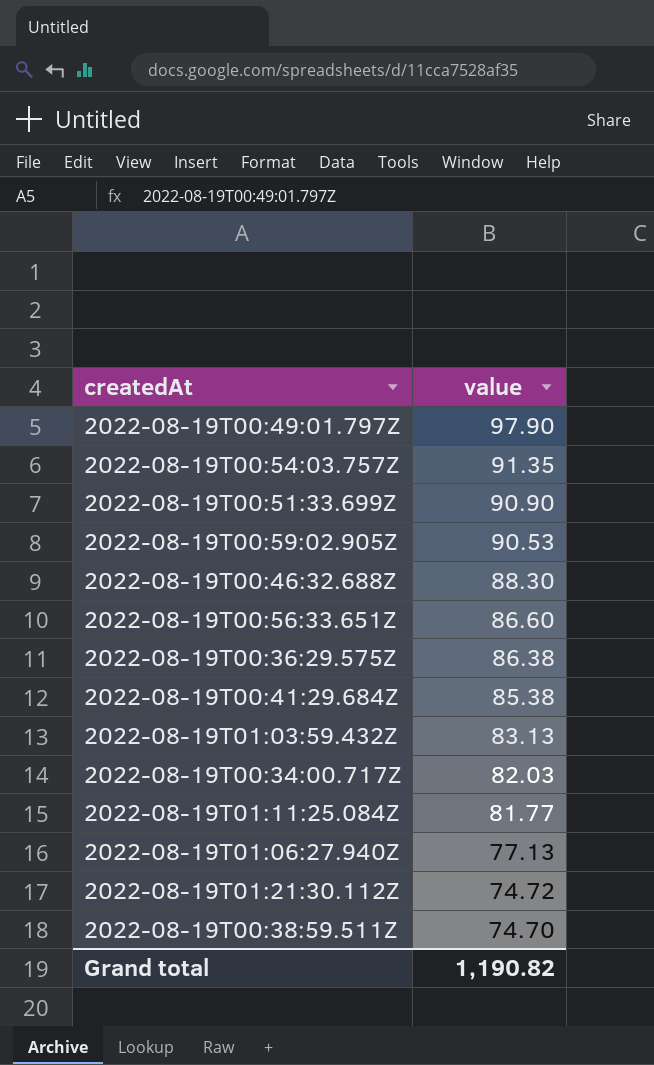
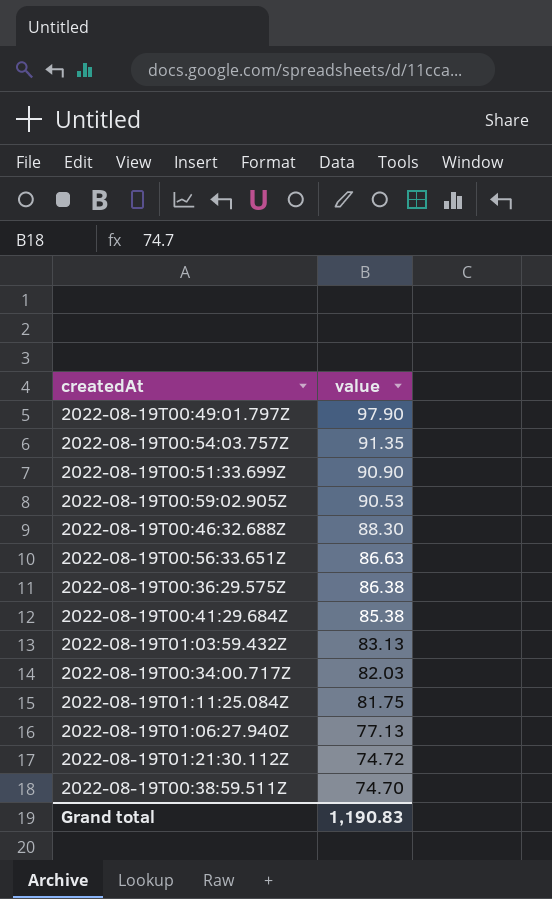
2022-08-19T00:56:33.651Z | value: 86.60 -> 86.63
2022-08-19T01:11:25.084Z | value: 81.77 -> 81.75
Grand total | value: 1,190.82 -> 1,190.83

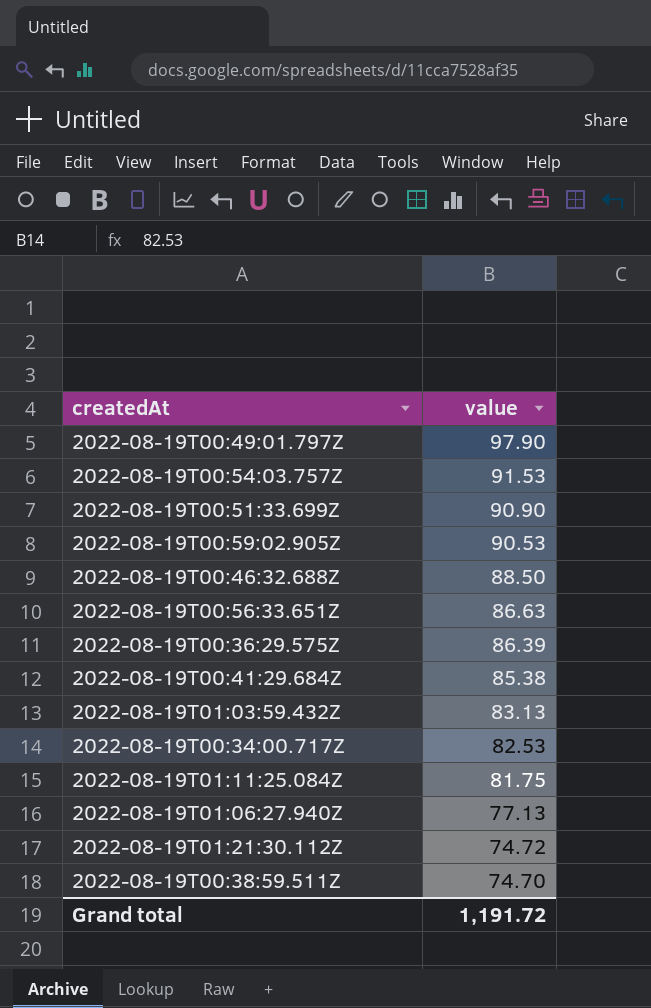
2022-08-19T00:54:03.757Z | value: 91.35 -> 91.53
2022-08-19T00:46:32.688Z | value: 88.30 -> 88.50
2022-08-19T00:36:29.575Z | value: 86.38 -> 86.39
2022-08-19T00:34:00.717Z | value: 82.03 -> 82.53
Grand total | value: 1,190.83 -> 1,191.72

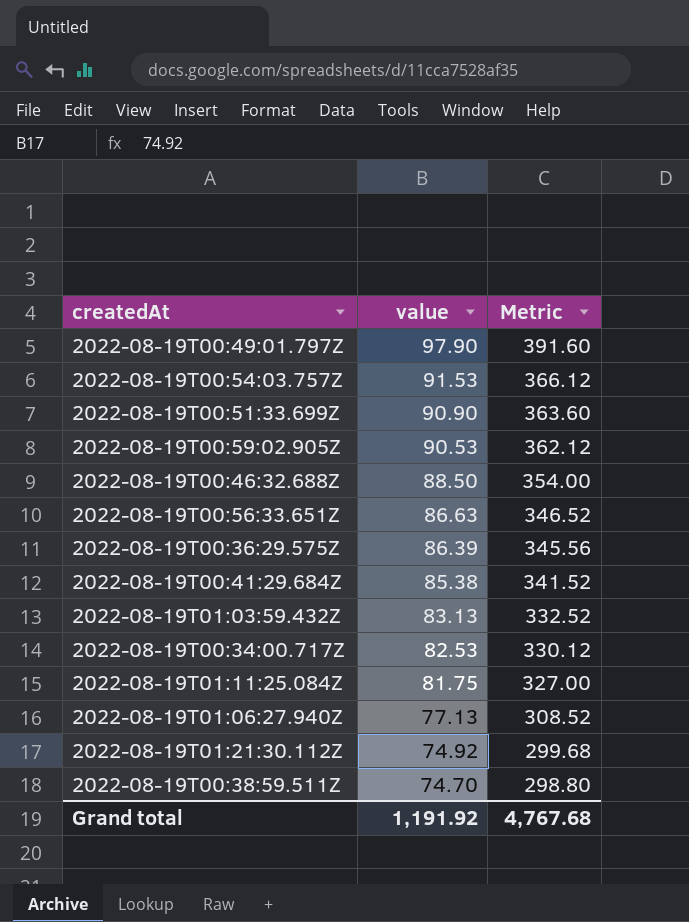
column Metric | formula: none -> [value] * 4
2022-08-19T01:21:30.112Z | value: 74.72 -> 74.92
Grand total | value: 1,191.72 -> 1,191.92

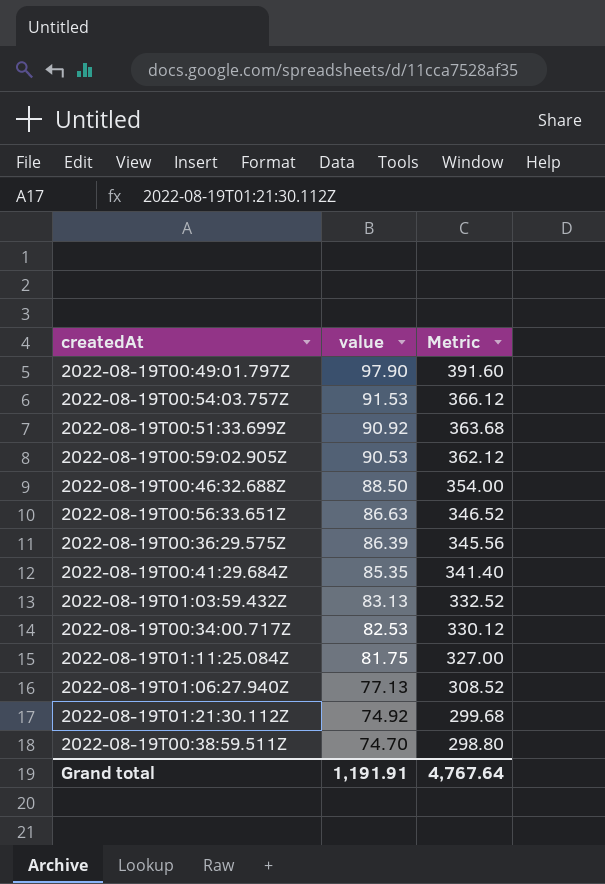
2022-08-19T00:51:33.699Z | value: 90.90 -> 90.92
2022-08-19T00:51:33.699Z | Metric: 363.60 -> 363.68
2022-08-19T00:41:29.684Z | value: 85.38 -> 85.35
2022-08-19T00:41:29.684Z | Metric: 341.52 -> 341.40
Grand total | value: 1,191.92 -> 1,191.91
Grand total | Metric: 4,767.68 -> 4,767.64

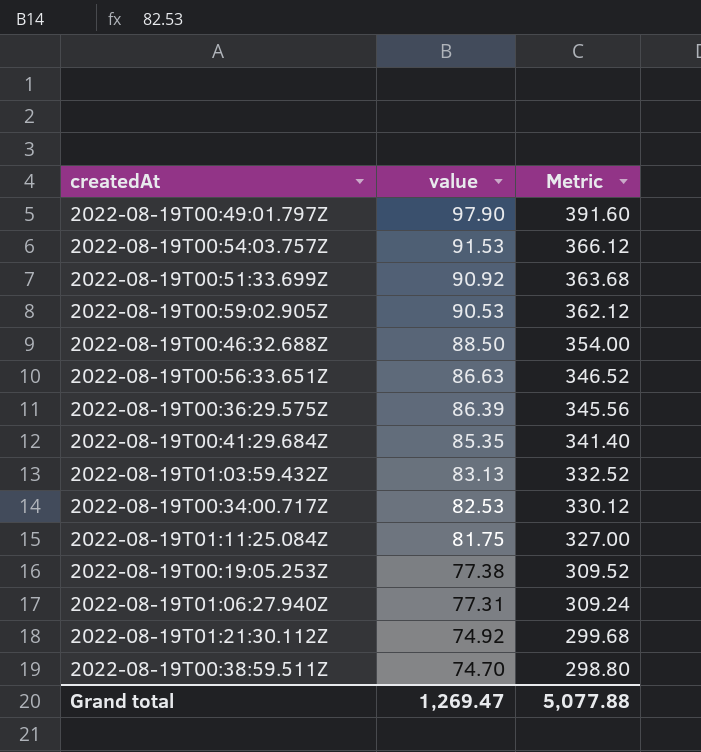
row 2022-08-19T00:19:05.253Z: none -> 77.38 | 309.52
2022-08-19T01:06:27.940Z | value: 77.13 -> 77.31
2022-08-19T01:06:27.940Z | Metric: 308.52 -> 309.24
Grand total | value: 1,191.91 -> 1,269.47
Grand total | Metric: 4,767.64 -> 5,077.88

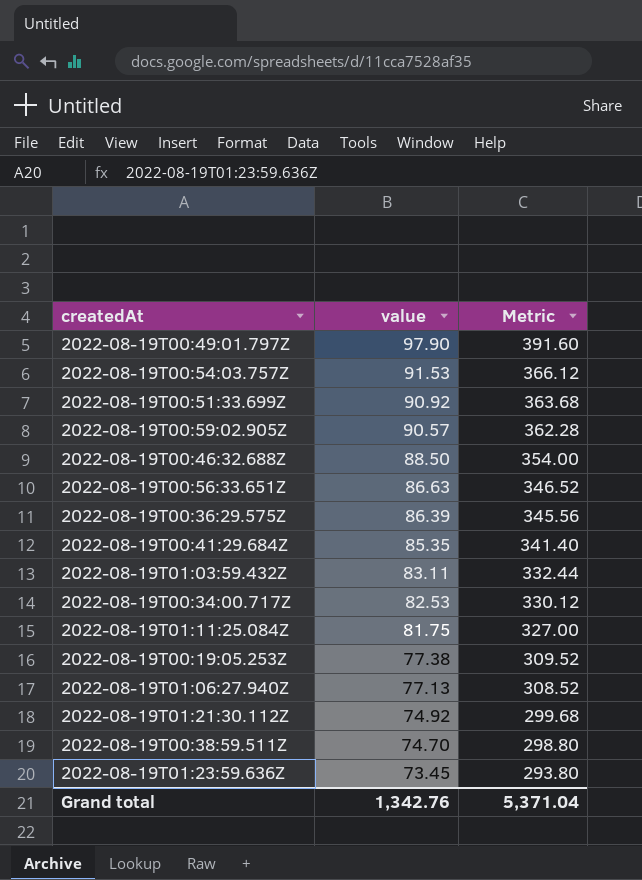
2022-08-19T00:59:02.905Z | value: 90.53 -> 90.57
2022-08-19T00:59:02.905Z | Metric: 362.12 -> 362.28
2022-08-19T01:03:59.432Z | value: 83.13 -> 83.11
2022-08-19T01:03:59.432Z | Metric: 332.52 -> 332.44
2022-08-19T01:06:27.940Z | value: 77.31 -> 77.13
2022-08-19T01:06:27.940Z | Metric: 309.24 -> 308.52
row 2022-08-19T01:23:59.636Z: none -> 73.45 | 293.80
Grand total | value: 1,269.47 -> 1,342.76
Grand total | Metric: 5,077.88 -> 5,371.04

